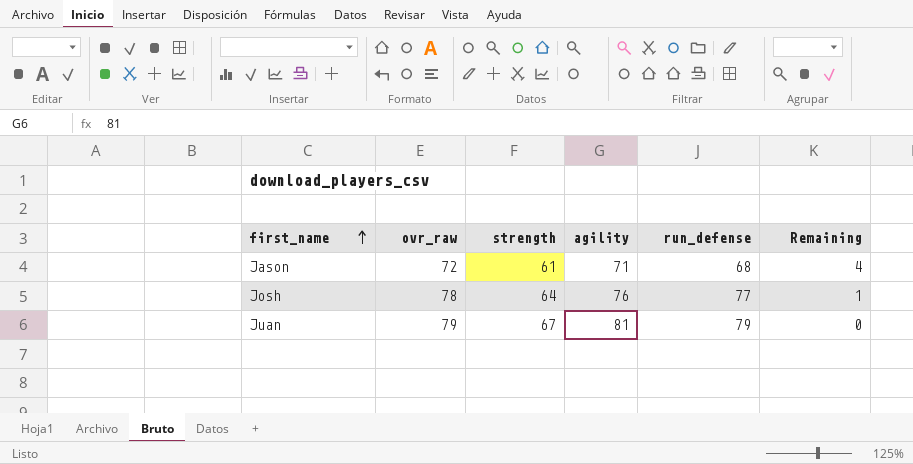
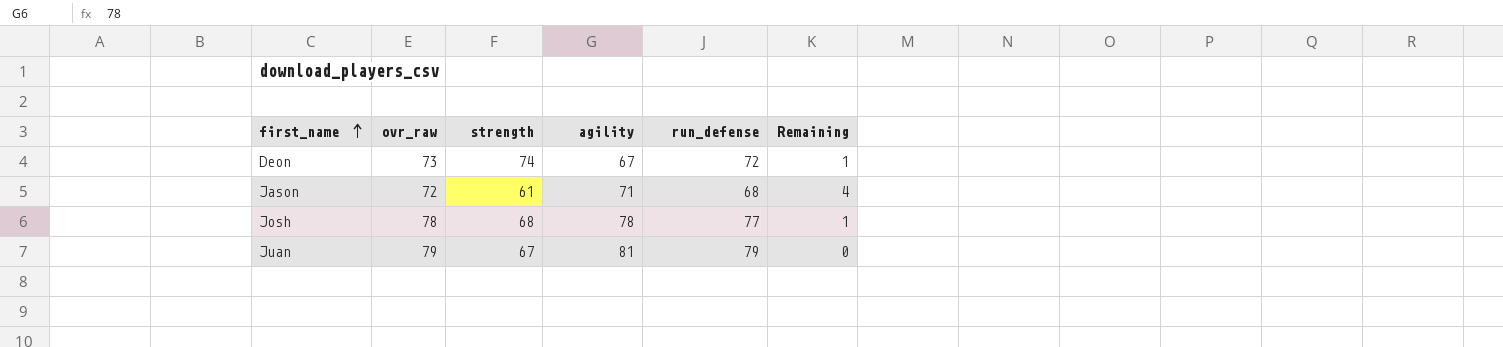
row Deon: none -> 73 | 74 | 67 | 72 | 1
Josh | strength: 64 -> 68
Josh | agility: 76 -> 78

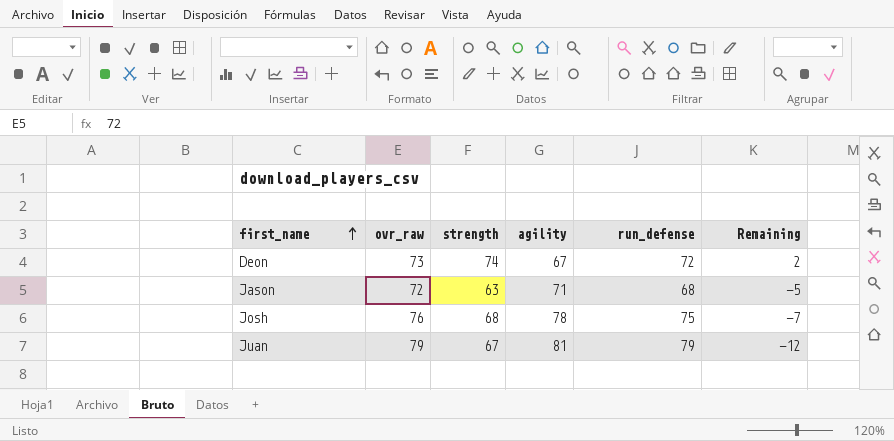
column Remaining | formula: [ovr_raw] - [run_defense] -> [strength] - [run_defense]
Jason | strength: 61 -> 63
Josh | ovr_raw: 78 -> 76
Josh | run_defense: 77 -> 75

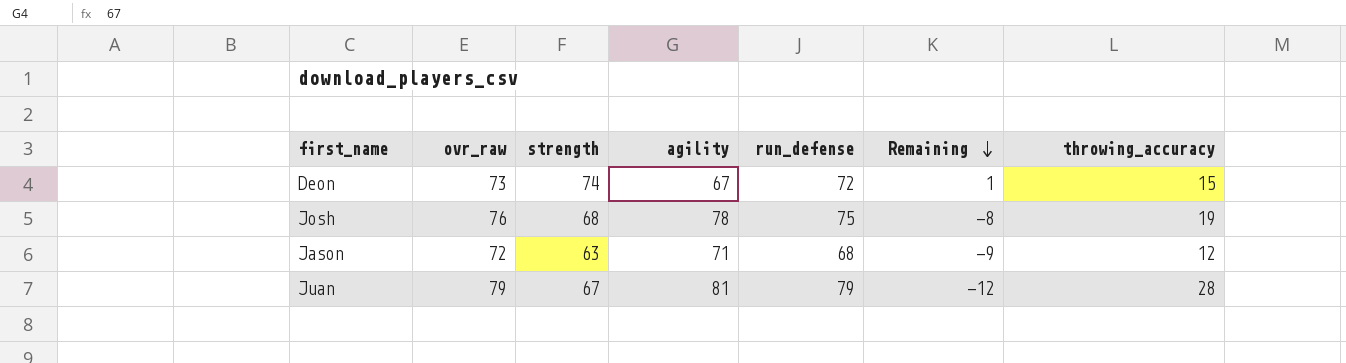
row order: first_name ascending -> Remaining descending
column Remaining | formula: [strength] - [run_defense] -> [strength] - [ovr_raw]
column throwing_accuracy | position: none -> 7

